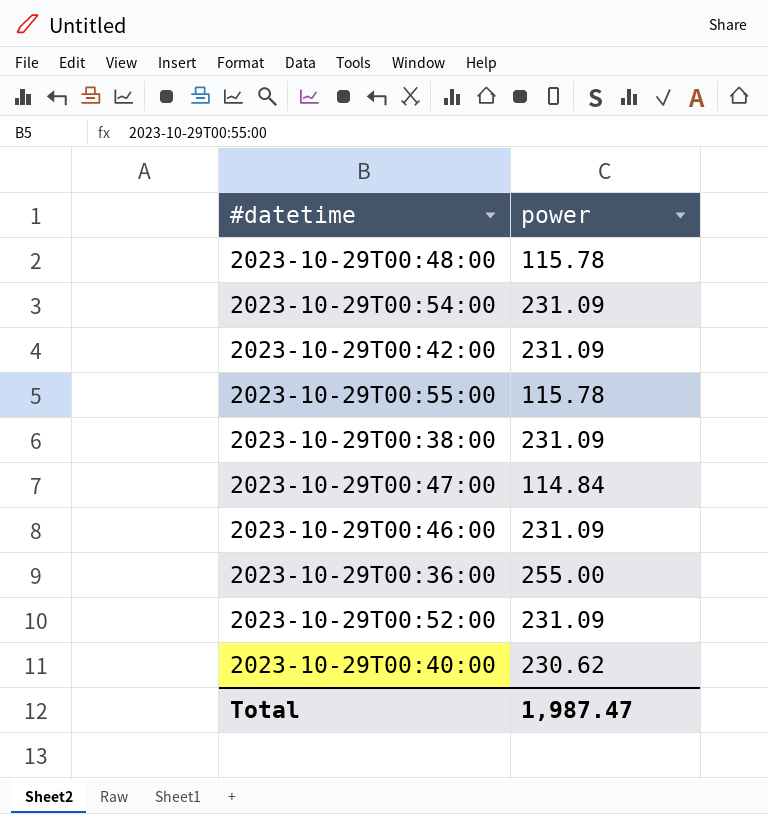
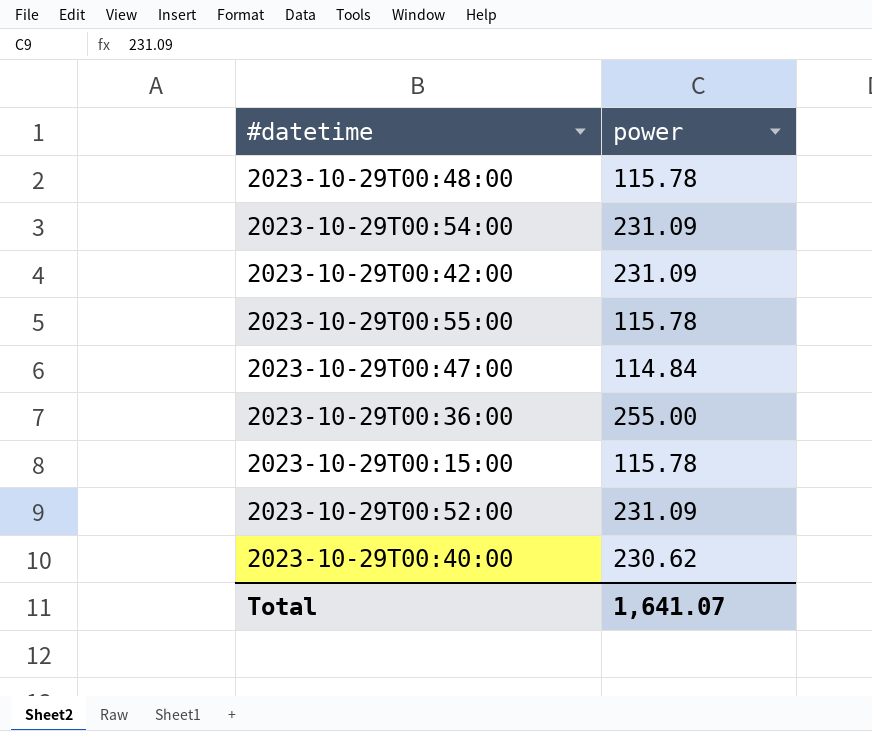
row 2023-10-29T00:38:00: 231.09 -> none
row 2023-10-29T00:46:00: 231.09 -> none
row 2023-10-29T00:15:00: none -> 115.78
Total | power: 1,987.47 -> 1,641.07

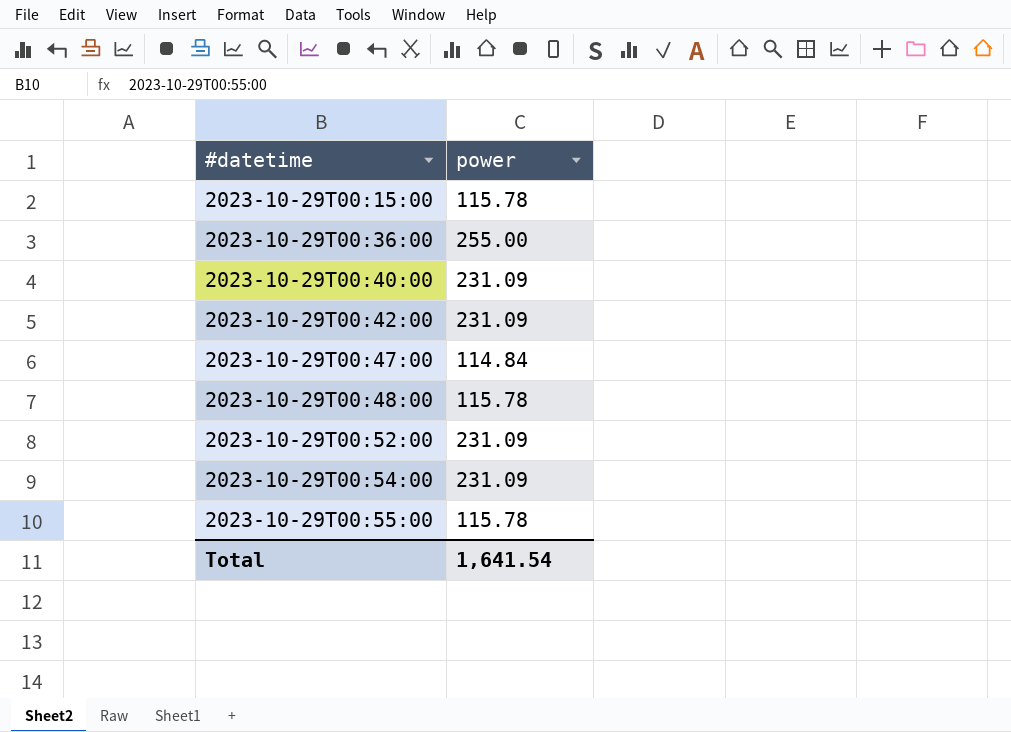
row order: none -> #datetime ascending
2023-10-29T00:40:00 | power: 230.62 -> 231.09
Total | power: 1,641.07 -> 1,641.54

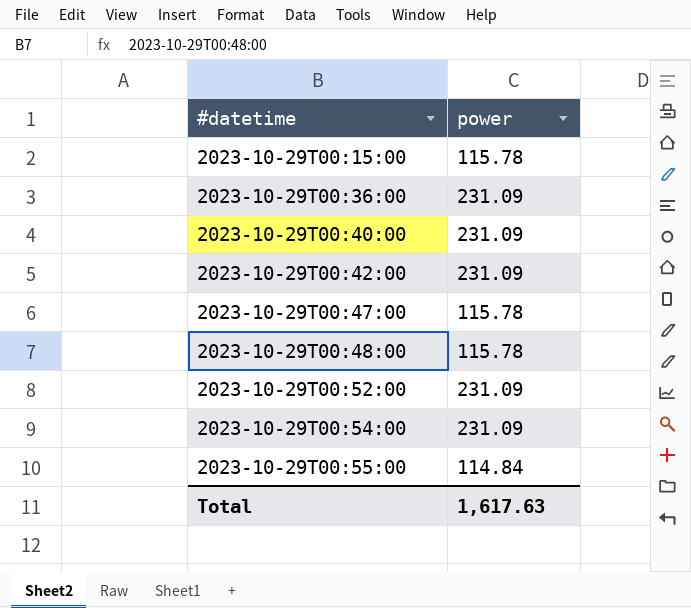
2023-10-29T00:36:00 | power: 255.00 -> 231.09
2023-10-29T00:47:00 | power: 114.84 -> 115.78
2023-10-29T00:55:00 | power: 115.78 -> 114.84
Total | power: 1,641.54 -> 1,617.63

